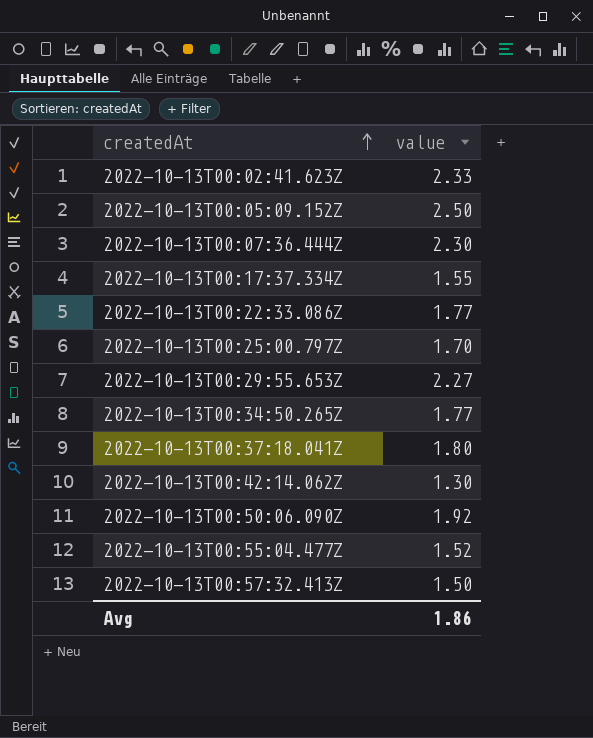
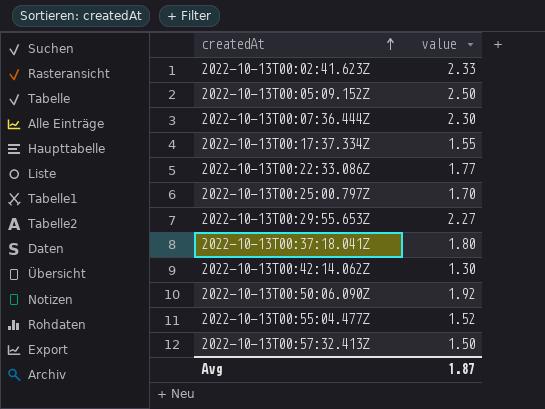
row 2022-10-13T00:34:50.265Z: 1.77 -> none
Avg | value: 1.86 -> 1.87

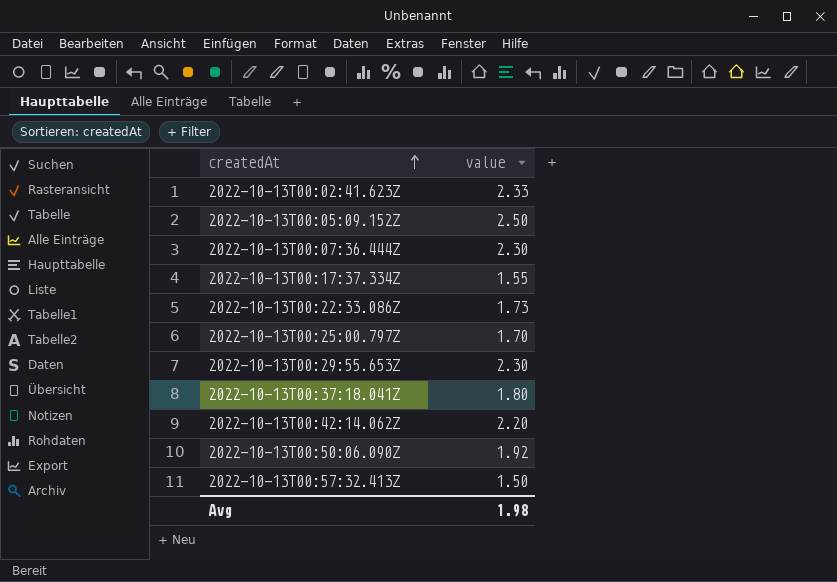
row 2022-10-13T00:55:04.477Z: 1.52 -> none
2022-10-13T00:22:33.086Z | value: 1.77 -> 1.73
2022-10-13T00:29:55.653Z | value: 2.27 -> 2.30
2022-10-13T00:42:14.062Z | value: 1.30 -> 2.20
Avg | value: 1.87 -> 1.98

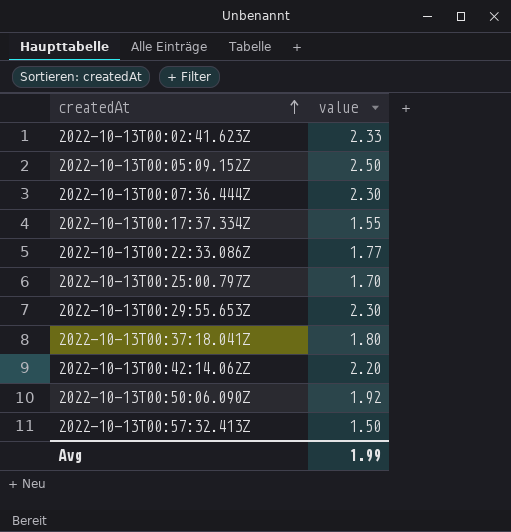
2022-10-13T00:22:33.086Z | value: 1.73 -> 1.77
Avg | value: 1.98 -> 1.99

